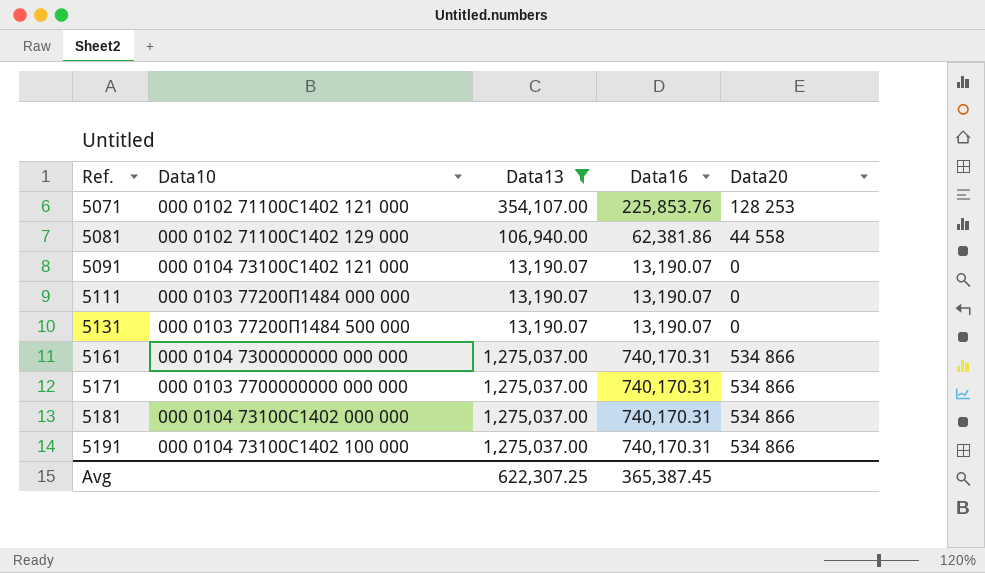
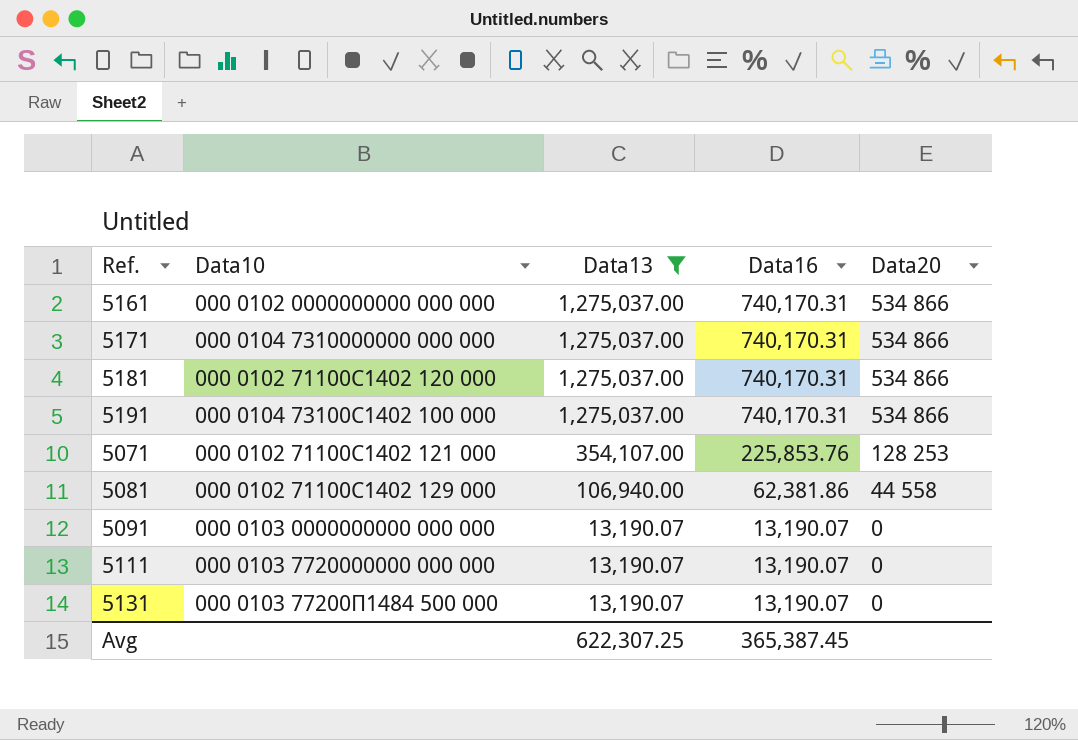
row order: Ref. ascending -> Data13 descending
5161 | Data10: 000 0104 7300000000 000 000 -> 000 0102 0000000000 000 000
5171 | Data10: 000 0103 7700000000 000 000 -> 000 0104 7310000000 000 000
5181 | Data10: 000 0104 73100С1402 000 000 -> 000 0102 71100С1402 120 000
5091 | Data10: 000 0104 73100С1402 121 000 -> 000 0103 0000000000 000 000
5111 | Data10: 000 0103 77200П1484 000 000 -> 000 0103 7720000000 000 000

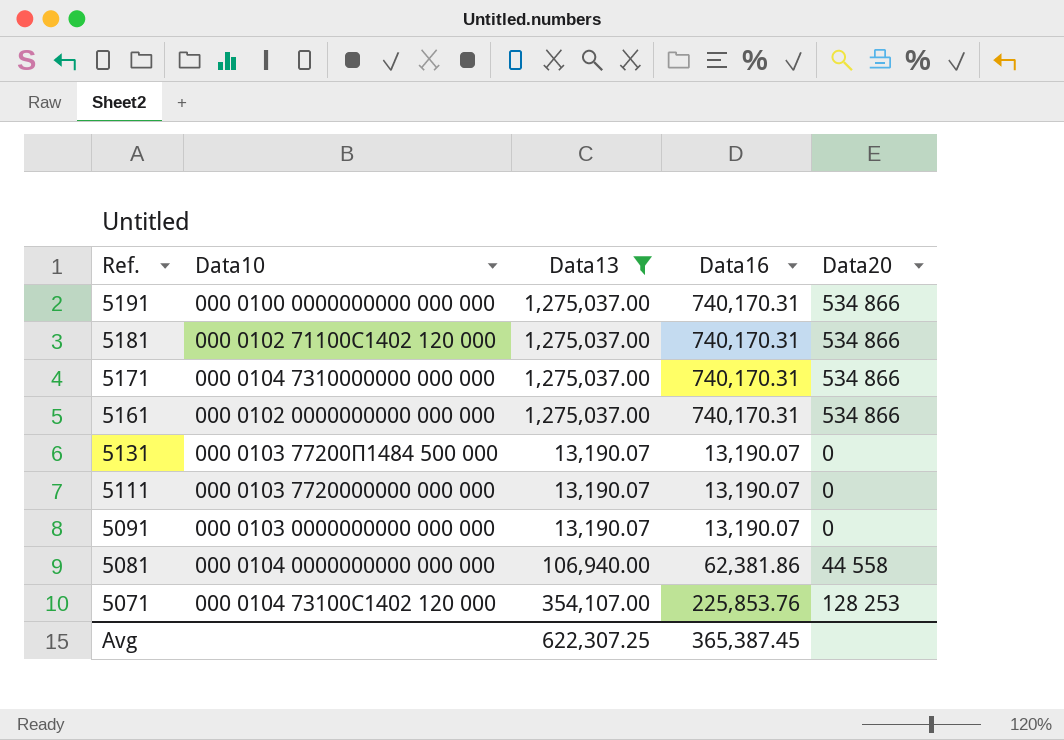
row order: Data13 descending -> Ref. descending
5191 | Data10: 000 0104 73100С1402 100 000 -> 000 0100 0000000000 000 000
5081 | Data10: 000 0102 71100С1402 129 000 -> 000 0104 0000000000 000 000
5071 | Data10: 000 0102 71100С1402 121 000 -> 000 0104 73100С1402 120 000

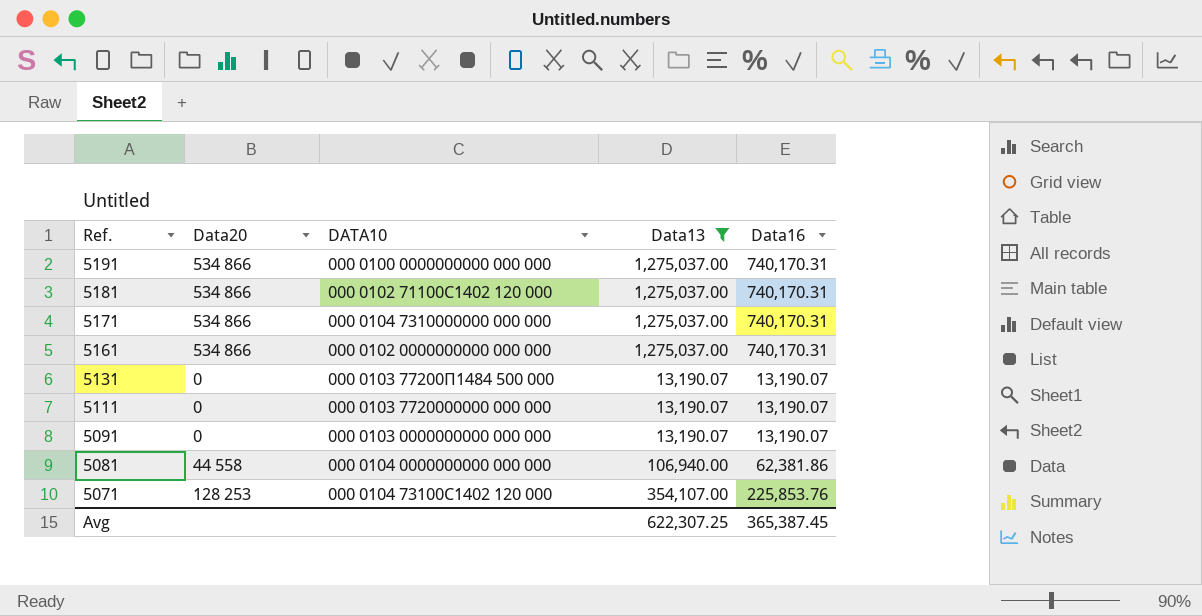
column Data20 | position: 5 -> 2
column name: Data10 -> DATA10

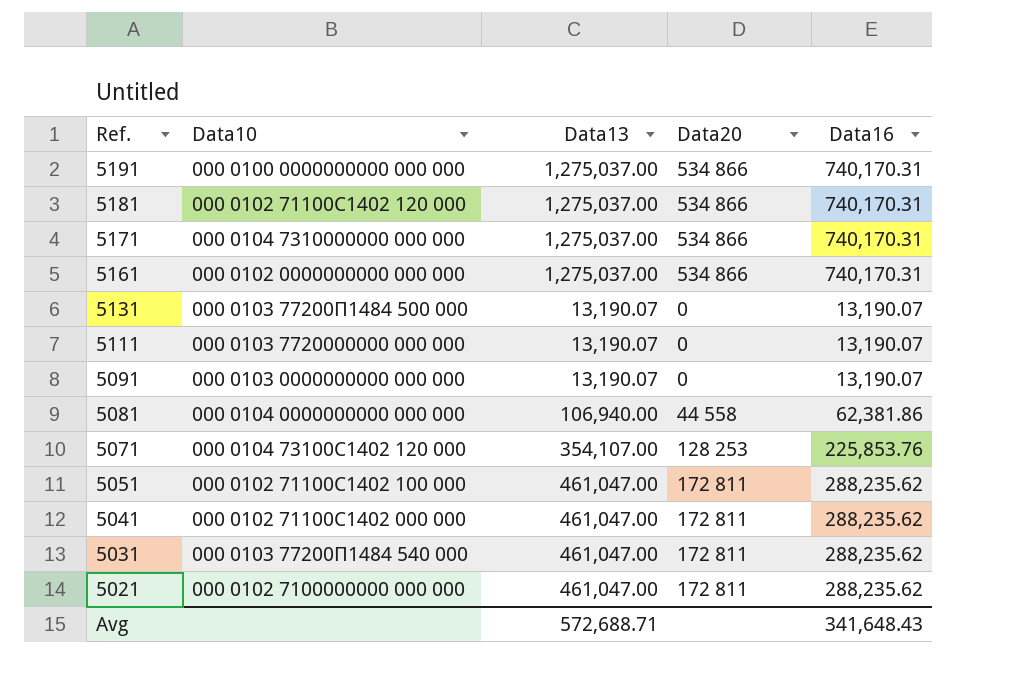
filter: Data13 != 461,047.00 -> none
column name: DATA10 -> Data10
column Data20 | position: 2 -> 4
Avg | Data13: 622,307.25 -> 572,688.71
Avg | Data16: 365,387.45 -> 341,648.43

